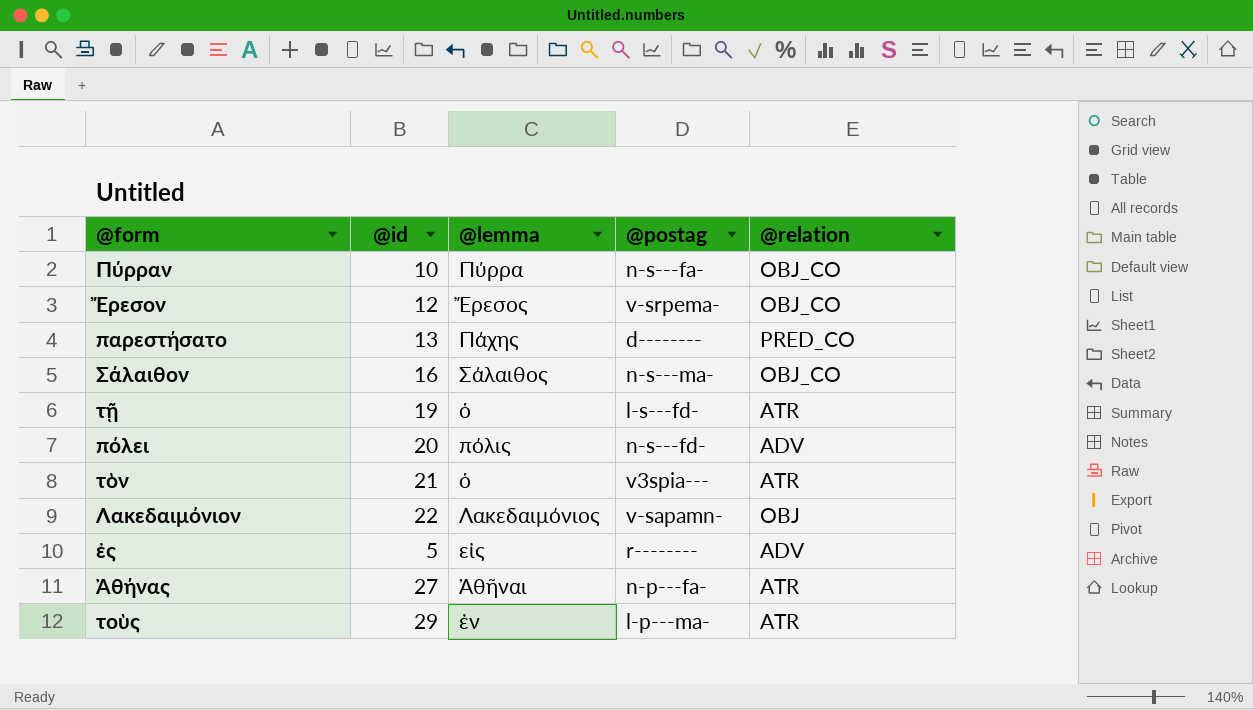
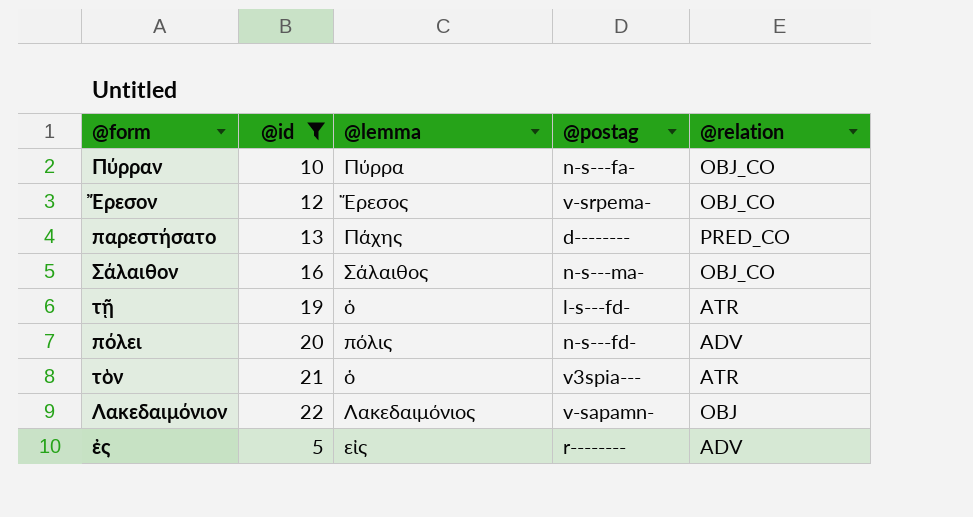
filter: none -> @id <= 22

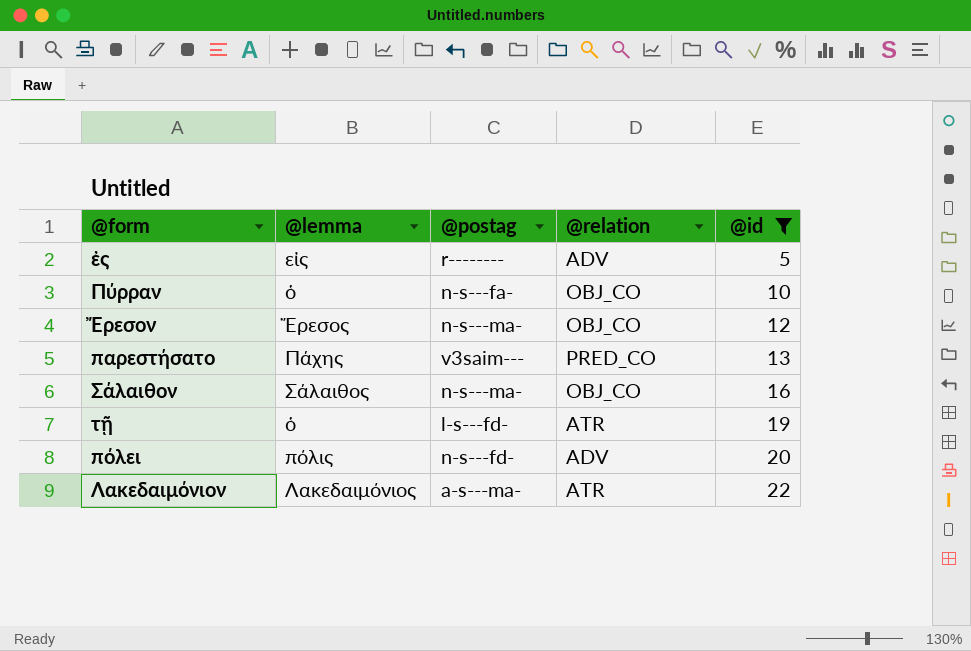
row order: none -> @id ascending
column @id | position: 2 -> 5
row τὸν: 21 | ὁ | v3spia--- | ATR -> none
Πύρραν | @lemma: Πύρρα -> ὁ
Ἔρεσον | @postag: v-srpema- -> n-s---ma-
παρεστήσατο | @postag: d-------- -> v3saim---
Λακεδαιμόνιον | @postag: v-sapamn- -> a-s---ma-
Λακεδαιμόνιον | @relation: OBJ -> ATR

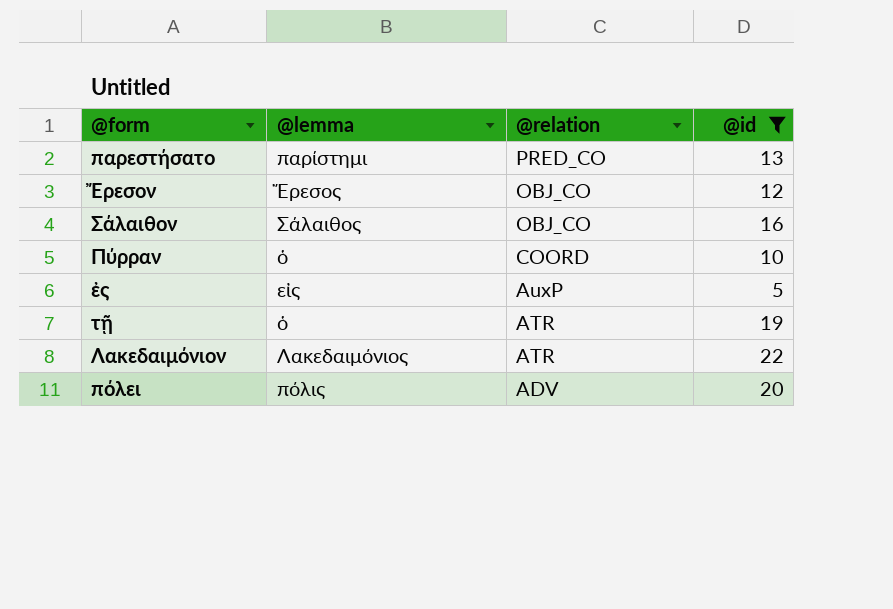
row order: @id ascending -> @relation descending
column @postag | position: 3 -> none
παρεστήσατο | @lemma: Πάχης -> παρίστημι
Πύρραν | @relation: OBJ_CO -> COORD
ἐς | @relation: ADV -> AuxP

